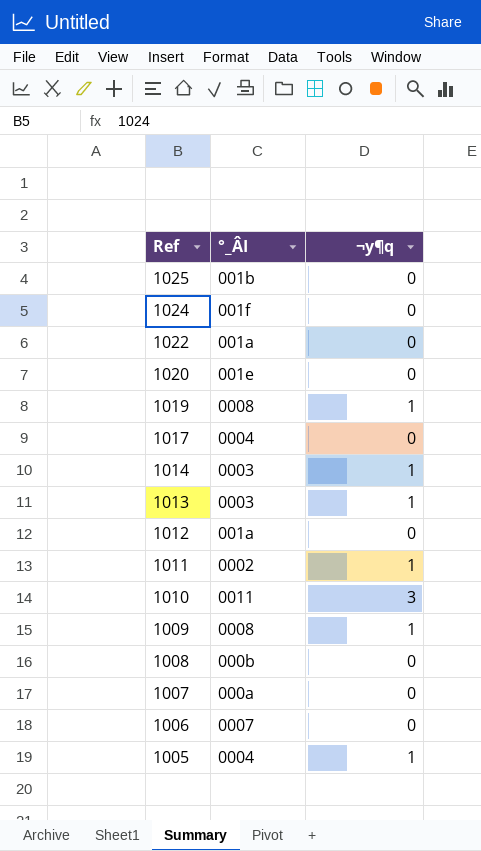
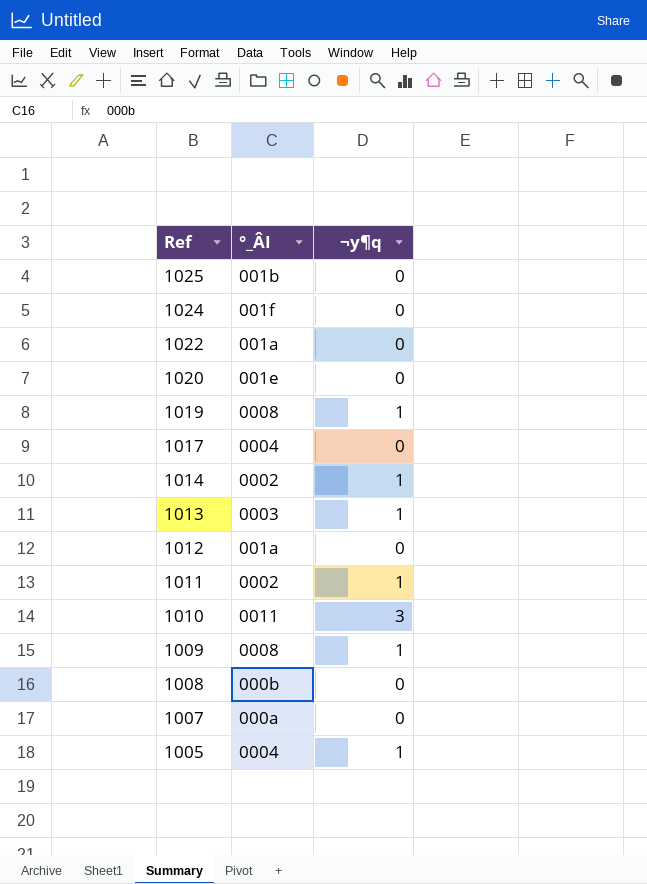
row 1006: 0007 | 0 -> none
1014 | °_ÂI: 0003 -> 0002

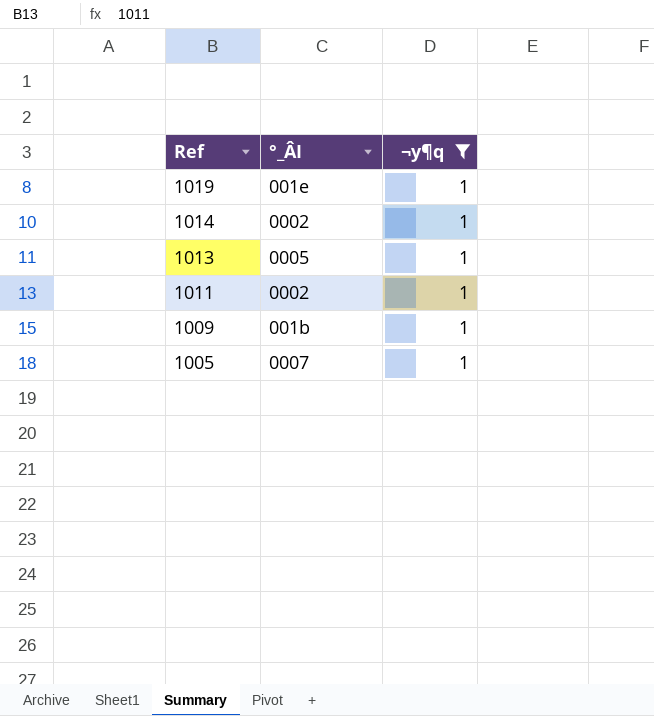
filter: none -> ¬y¶q = 1
1019 | °_ÂI: 0008 -> 001e
1013 | °_ÂI: 0003 -> 0005
1009 | °_ÂI: 0008 -> 001b
1005 | °_ÂI: 0004 -> 0007

